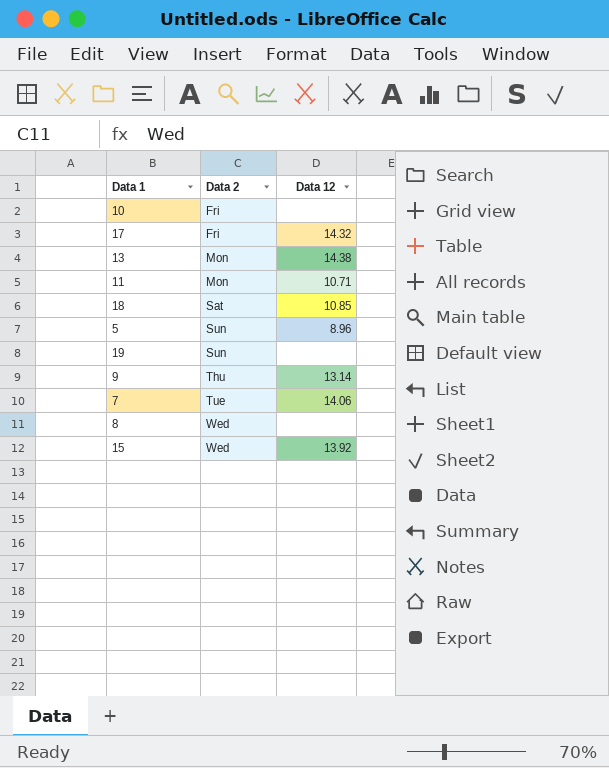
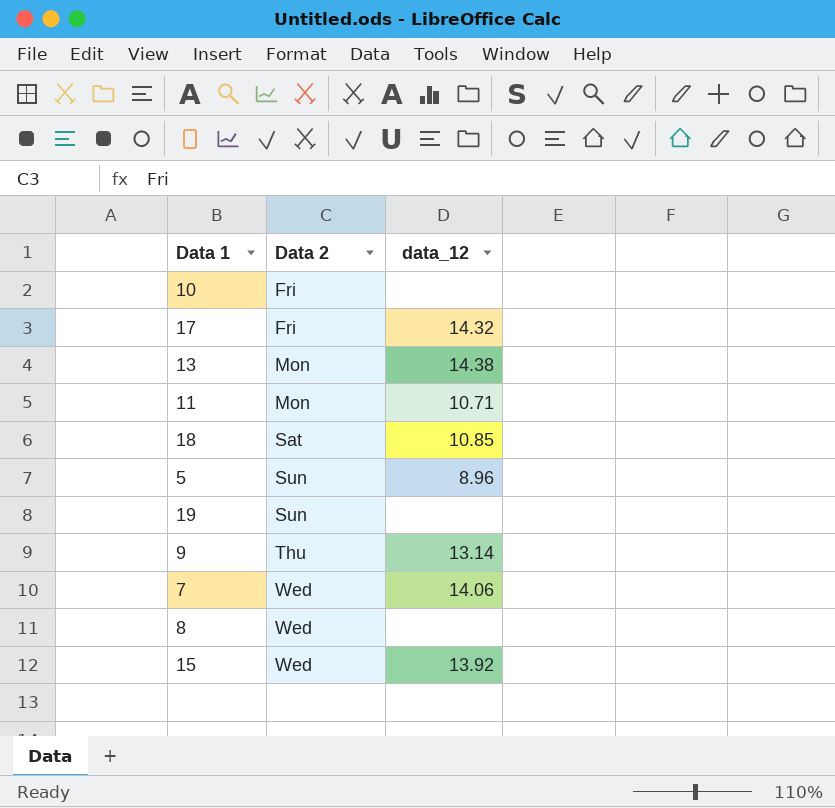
column name: Data 12 -> data_12
7 | Data 2: Tue -> Wed

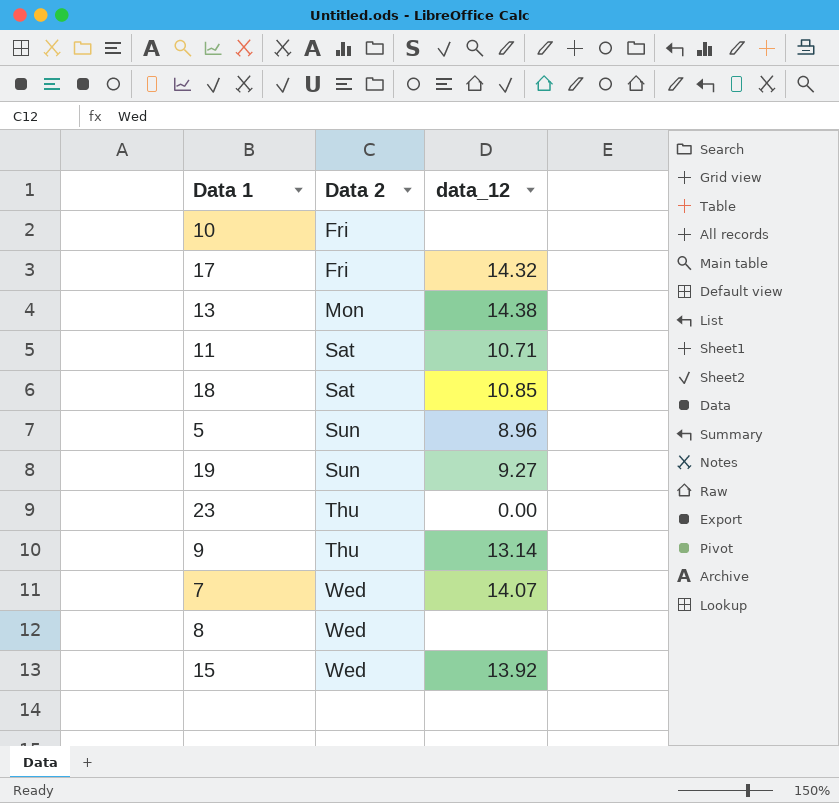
11 | Data 2: Mon -> Sat
19 | data_12: none -> 9.27
row 23: none -> Thu | 0.00
7 | data_12: 14.06 -> 14.07

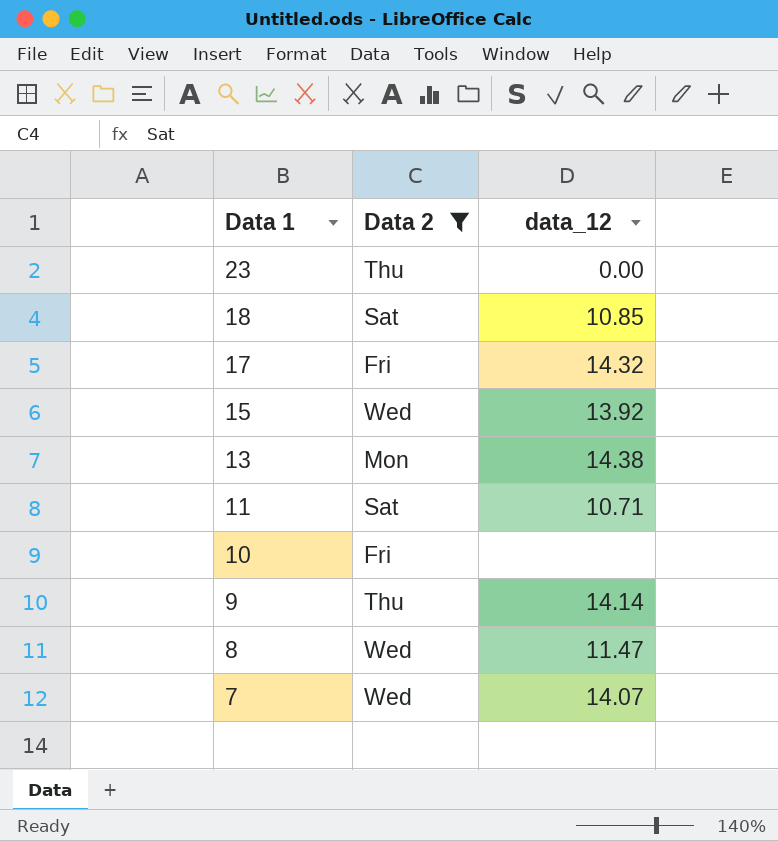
filter: none -> Data 2 != Sun
row order: Data 2 ascending -> Data 1 descending
9 | data_12: 13.14 -> 14.14
8 | data_12: none -> 11.47

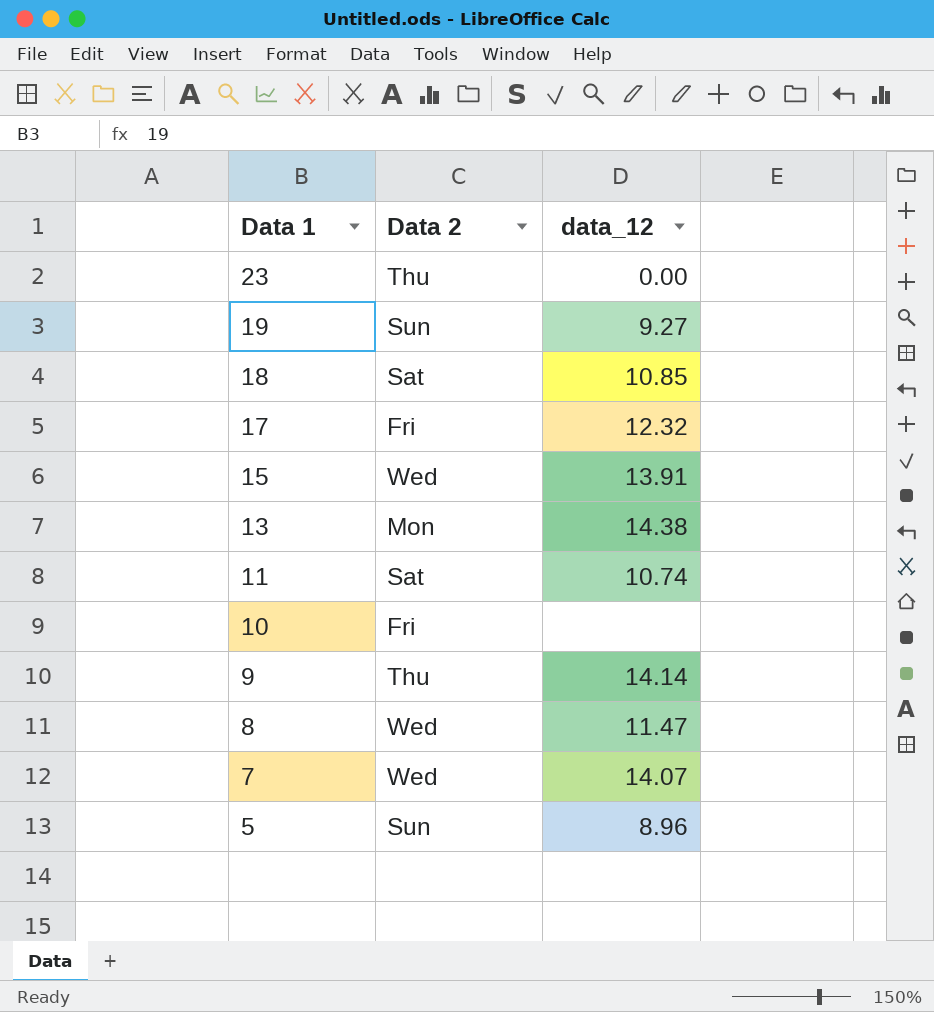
filter: Data 2 != Sun -> none
17 | data_12: 14.32 -> 12.32
15 | data_12: 13.92 -> 13.91
11 | data_12: 10.71 -> 10.74

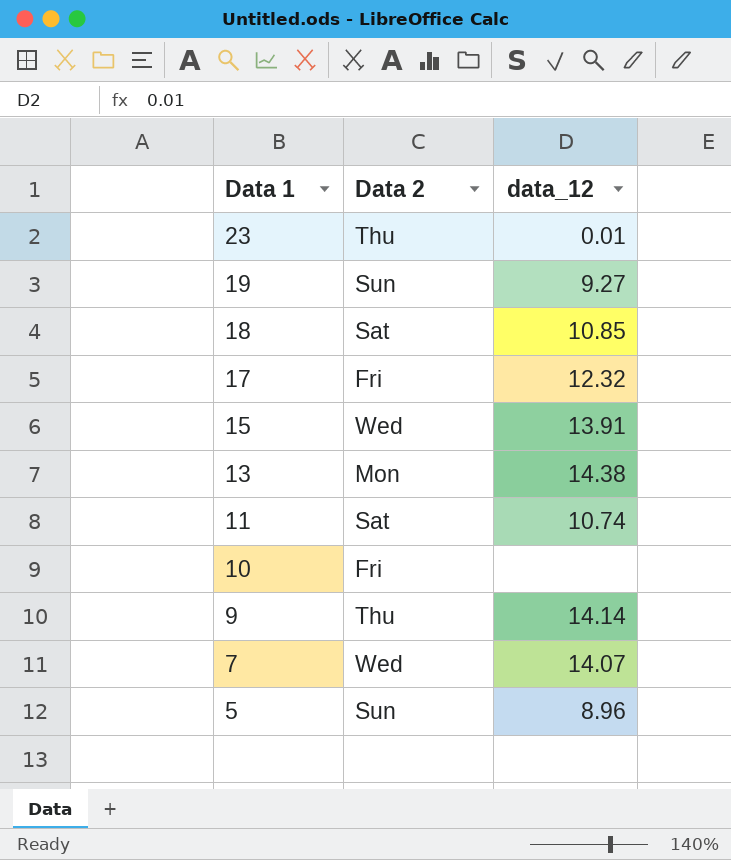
row 8: Wed | 11.47 -> none
23 | data_12: 0.00 -> 0.01

